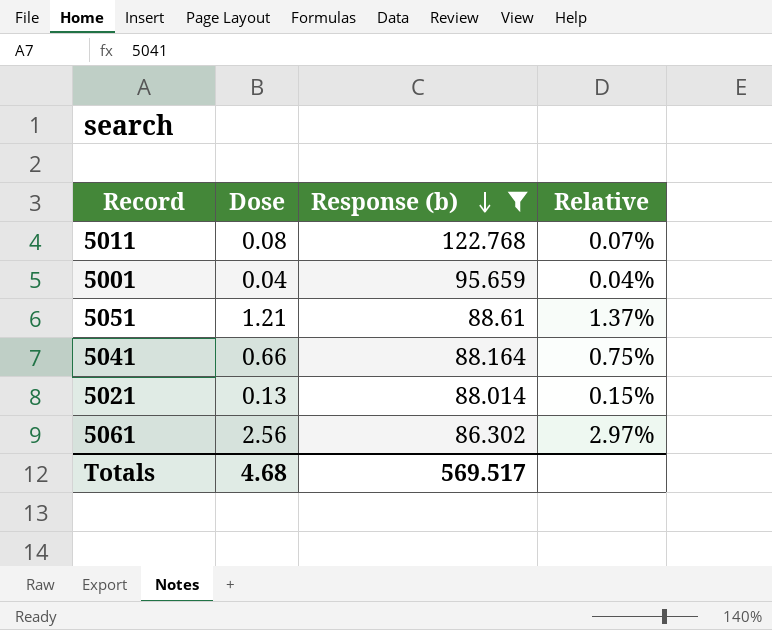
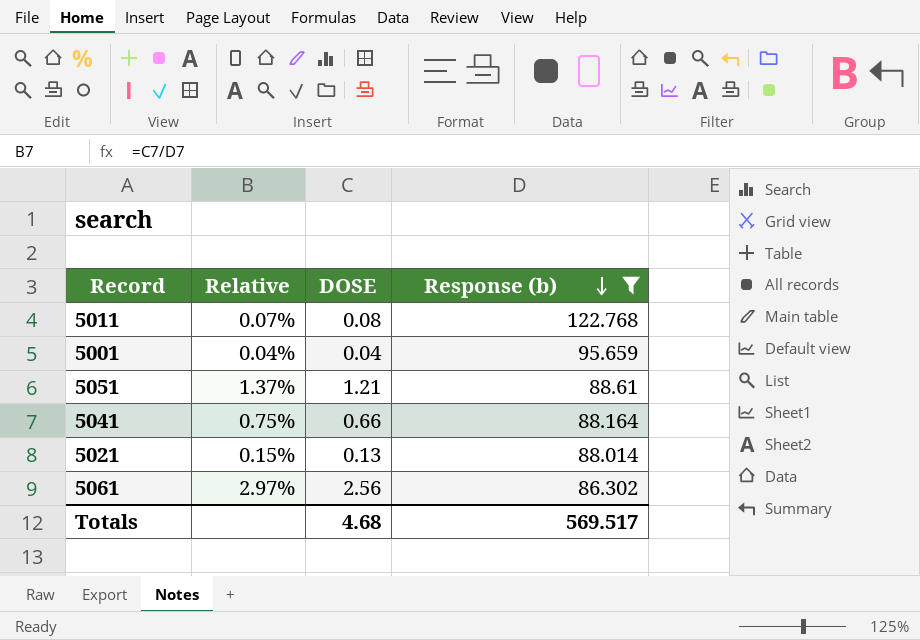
column Relative | position: 4 -> 2
column name: Dose -> DOSE

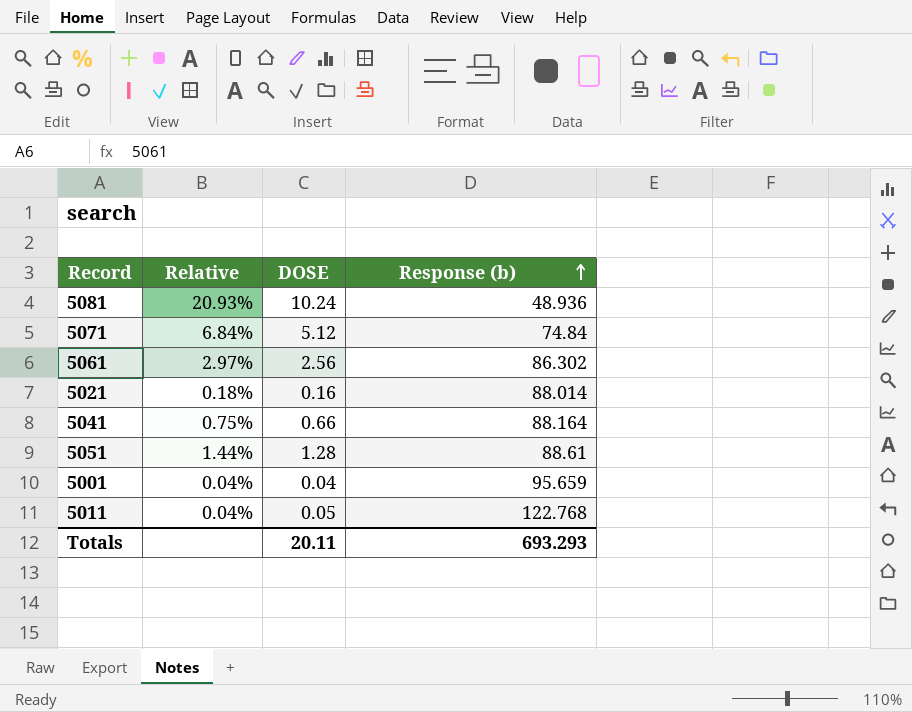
filter: Response (b) >= 86.302 -> none
row order: Response (b) descending -> Response (b) ascending
5021 | Relative: 0.15% -> 0.18%
5021 | DOSE: 0.13 -> 0.16
5051 | Relative: 1.37% -> 1.44%
5051 | DOSE: 1.21 -> 1.28
5011 | Relative: 0.07% -> 0.04%
5011 | DOSE: 0.08 -> 0.05
Totals | DOSE: 4.68 -> 20.11
Totals | Response (b): 569.517 -> 693.293

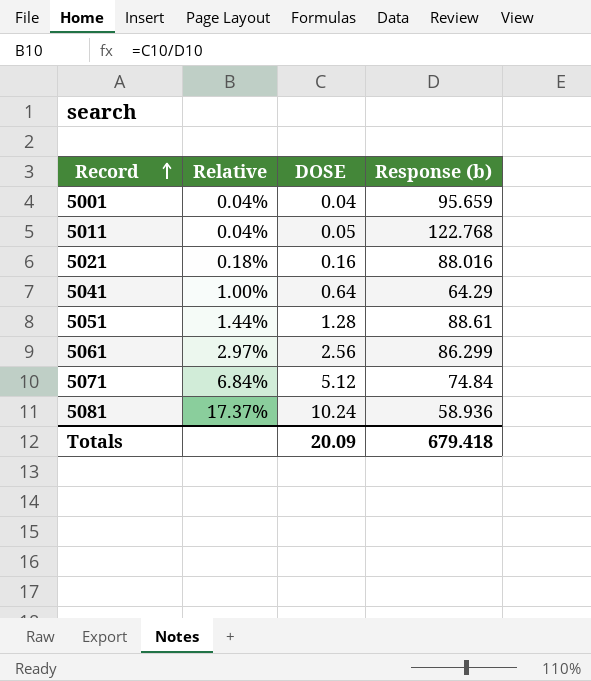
row order: Response (b) ascending -> Record ascending
5021 | Response (b): 88.014 -> 88.016
5041 | Relative: 0.75% -> 1.00%
5041 | DOSE: 0.66 -> 0.64
5041 | Response (b): 88.164 -> 64.29
5061 | Response (b): 86.302 -> 86.299
5081 | Relative: 20.93% -> 17.37%
5081 | Response (b): 48.936 -> 58.936
Totals | DOSE: 20.11 -> 20.09
Totals | Response (b): 693.293 -> 679.418

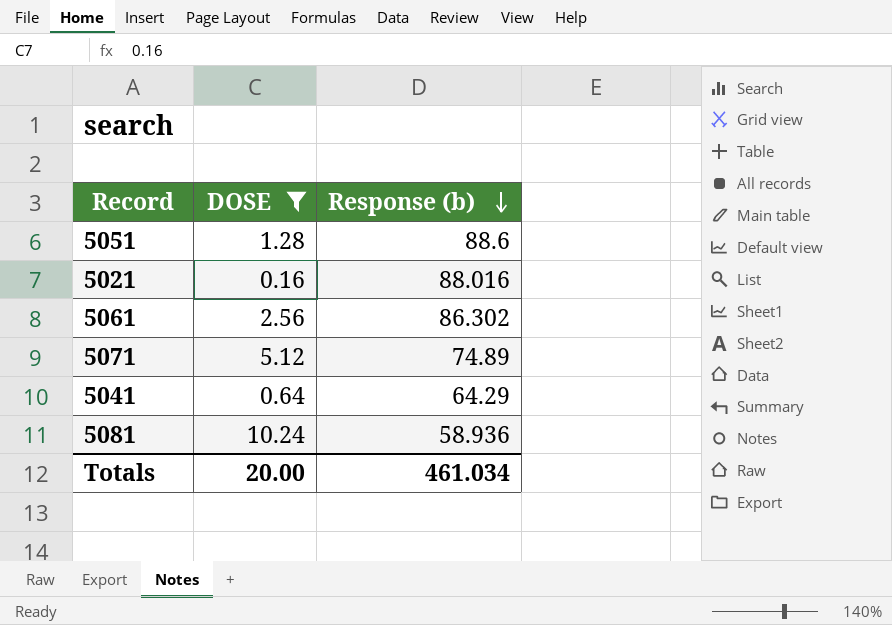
filter: none -> DOSE >= 0.16
row order: Record ascending -> Response (b) descending
column Relative | formula: [DOSE] / [Response (b)] -> none
5051 | Response (b): 88.61 -> 88.6
5061 | Response (b): 86.299 -> 86.302
5071 | Response (b): 74.84 -> 74.89
Totals | DOSE: 20.09 -> 20.00
Totals | Response (b): 679.418 -> 461.034

